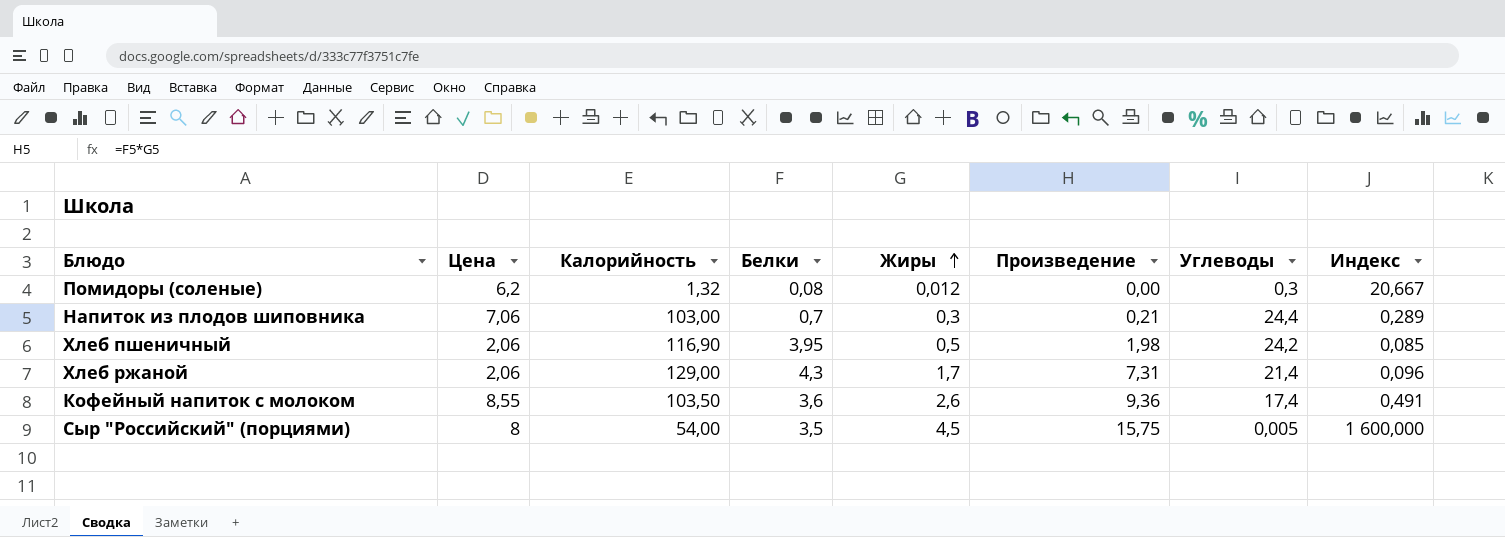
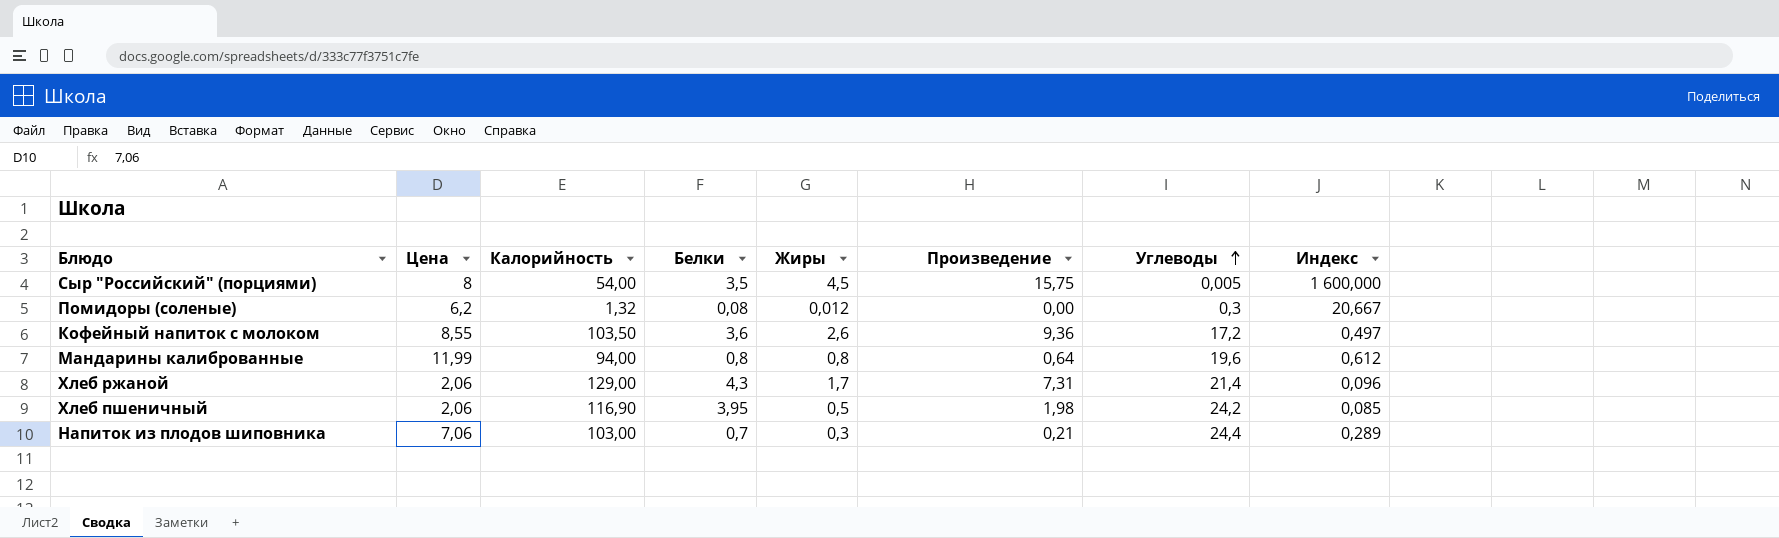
row order: Жиры ascending -> Углеводы ascending
Кофейный напиток с молоком | Углеводы: 17,4 -> 17,2
Кофейный напиток с молоком | Индекс: 0,491 -> 0,497
row Мандарины калиброванные: none -> 11,99 | 94,00 | 0,8 | 0,8 | 0,64 | 19,6 | 0,612

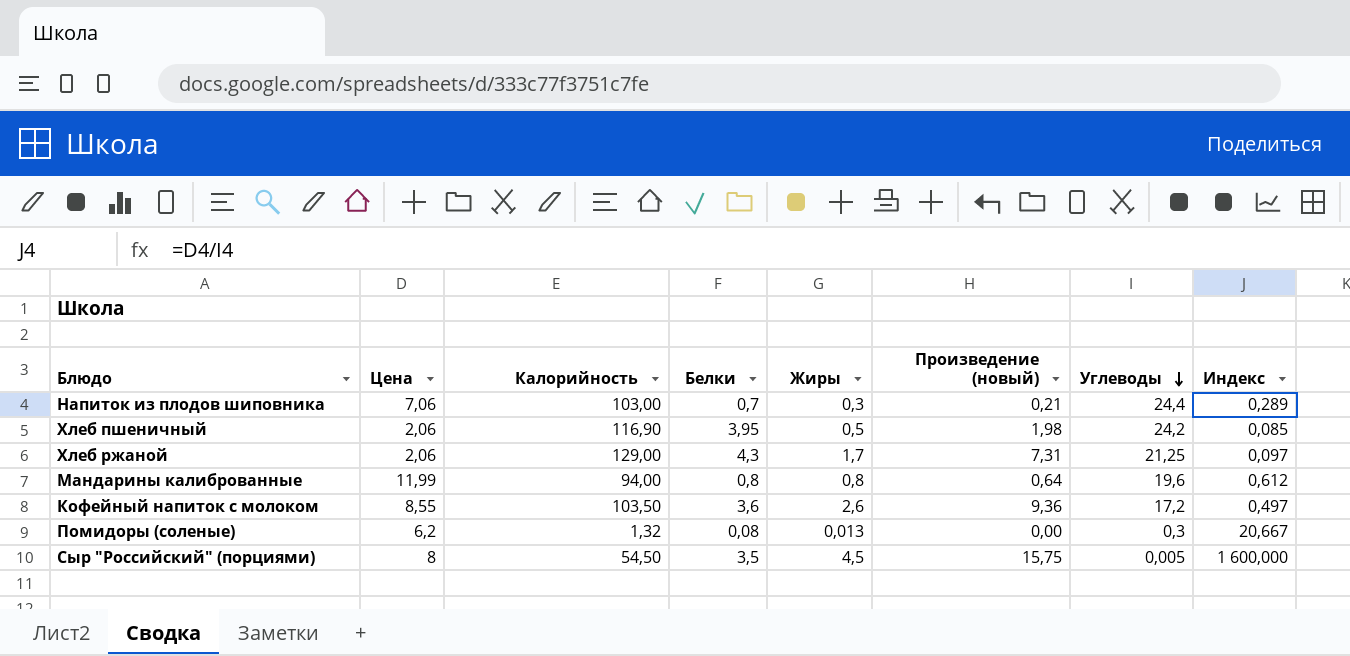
row order: Углеводы ascending -> Углеводы descending
column name: Произведение -> Произведение (новый)
Хлеб ржаной | Углеводы: 21,4 -> 21,25
Хлеб ржаной | Индекс: 0,096 -> 0,097
Помидоры (соленые) | Жиры: 0,012 -> 0,013
Сыр "Российский" (порциями) | Калорийность: 54,00 -> 54,50

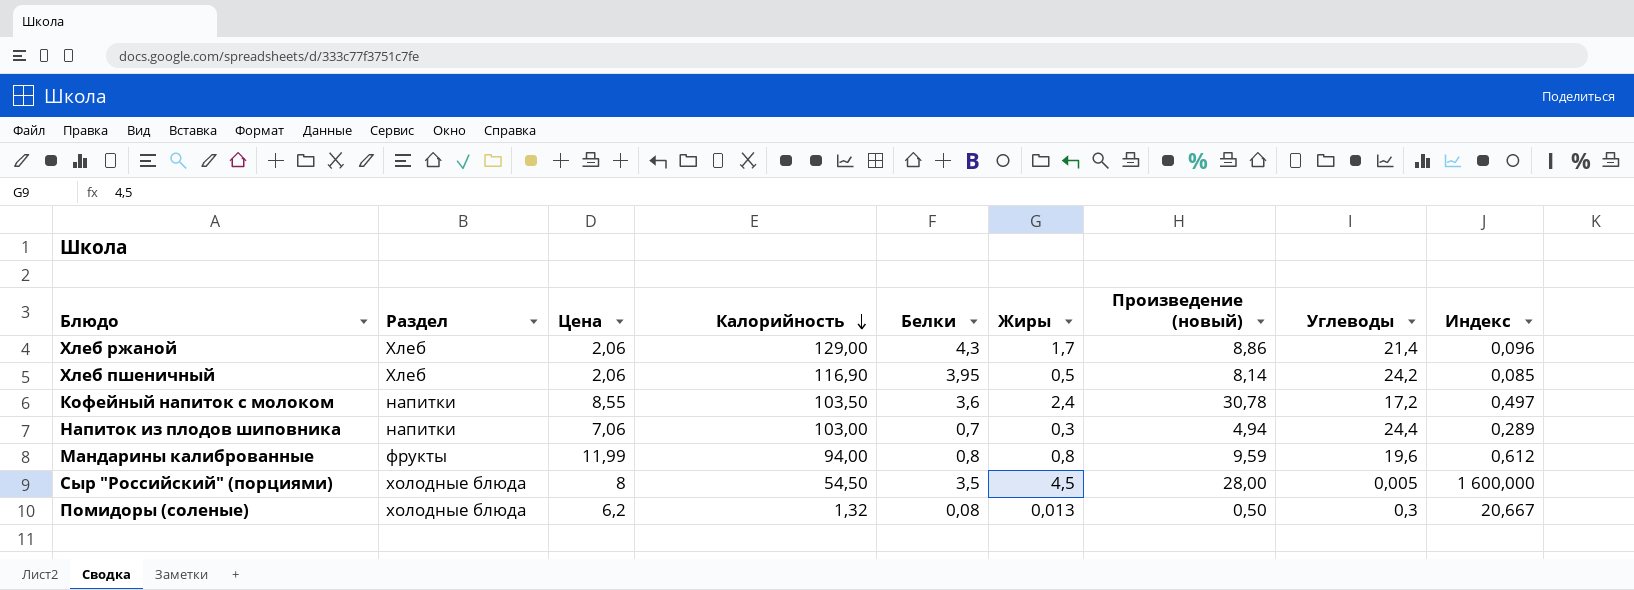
row order: Углеводы descending -> Калорийность descending
column Раздел | position: none -> 2
column Произведение (новый) | formula: [Белки] * [Жиры] -> [Цена] * [Белки]
Хлеб ржаной | Углеводы: 21,25 -> 21,4
Хлеб ржаной | Индекс: 0,097 -> 0,096
Кофейный напиток с молоком | Жиры: 2,6 -> 2,4

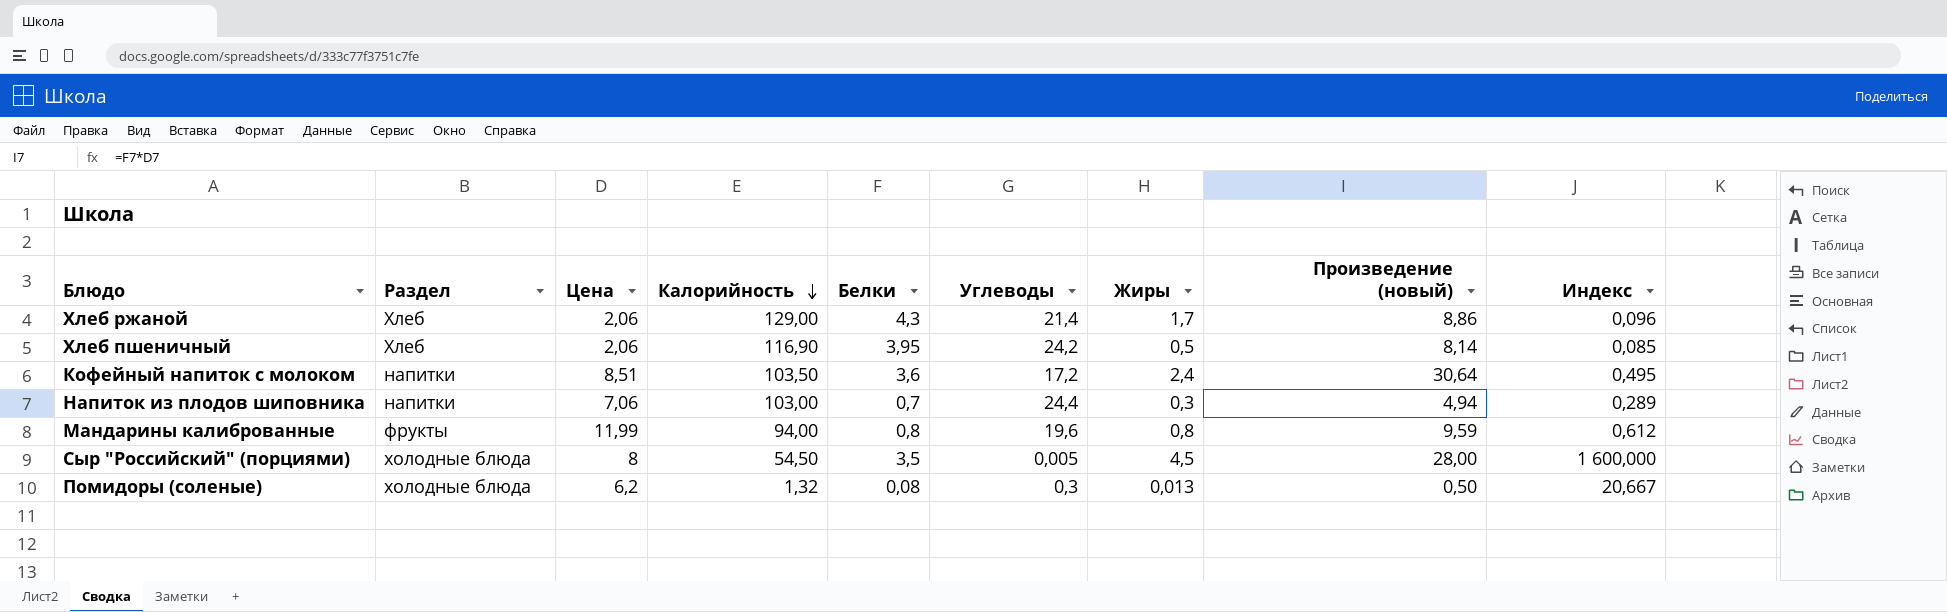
column Углеводы | position: 8 -> 6
Кофейный напиток с молоком | Цена: 8,55 -> 8,51
Кофейный напиток с молоком | Произведение (новый): 30,78 -> 30,64
Кофейный напиток с молоком | Индекс: 0,497 -> 0,495

